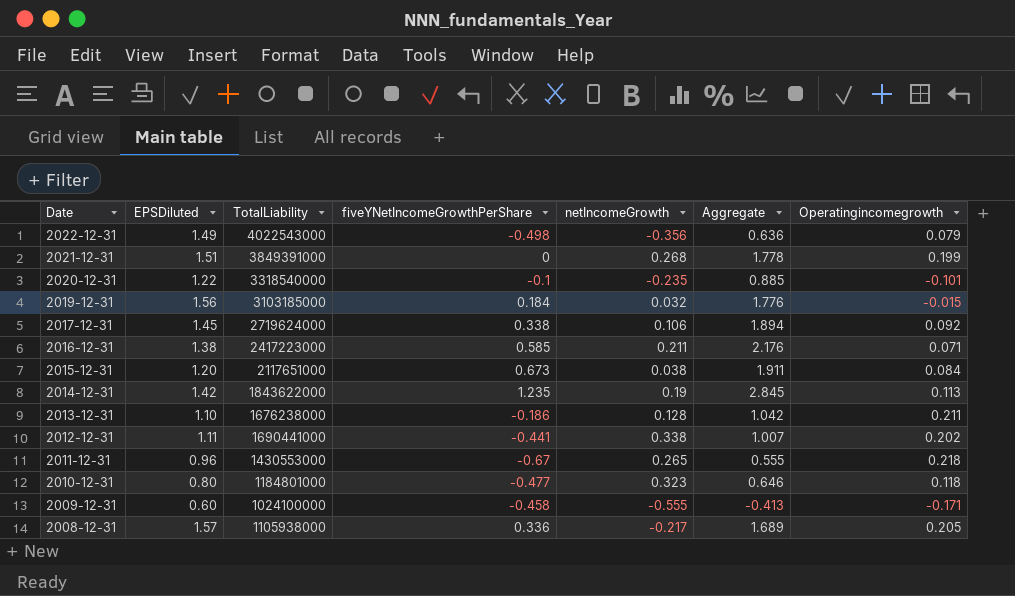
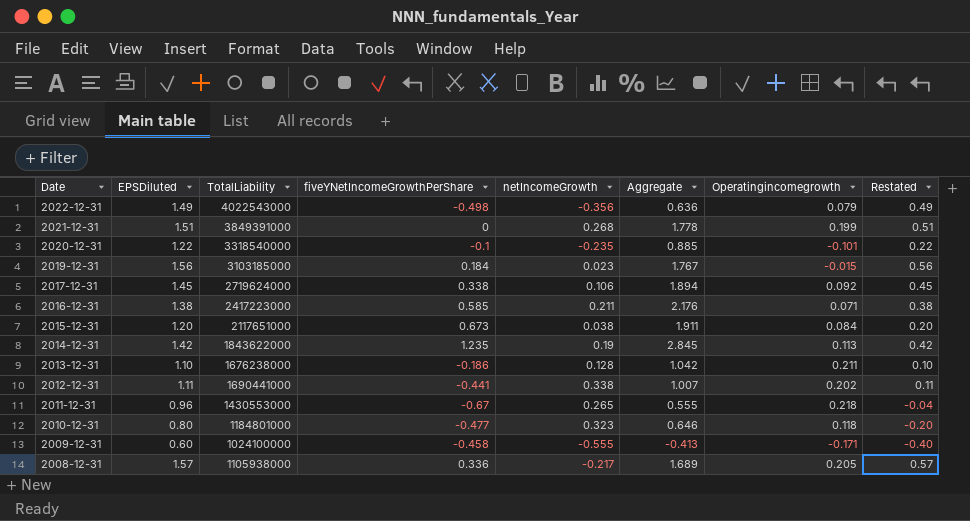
column Restated | formula: none -> [EPSDiluted] - 1
2019-12-31 | netIncomeGrowth: 0.032 -> 0.023
2019-12-31 | Aggregate: 1.776 -> 1.767

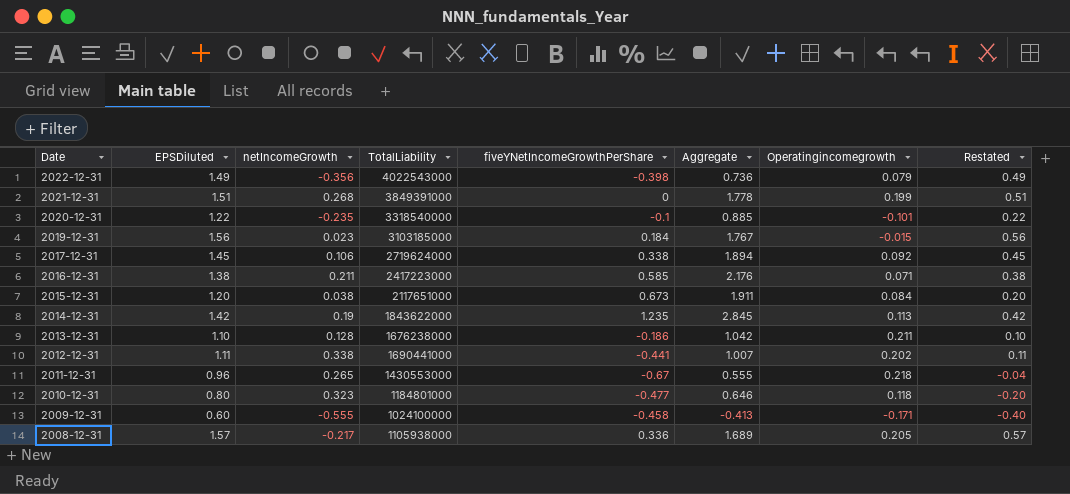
column netIncomeGrowth | position: 5 -> 3
2022-12-31 | fiveYNetIncomeGrowthPerShare: -0.498 -> -0.398
2022-12-31 | Aggregate: 0.636 -> 0.736

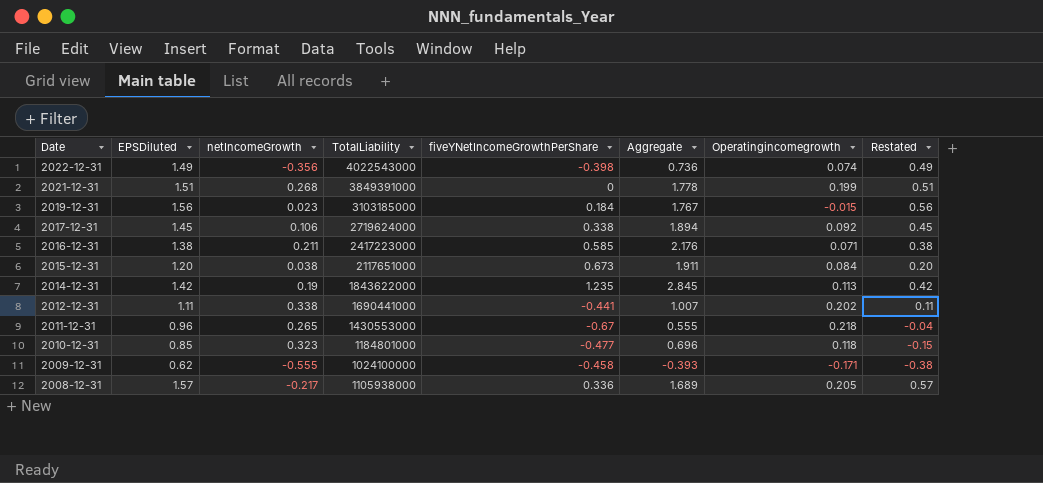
row 2020-12-31: 1.22 | -0.235 | 3318540000 | -0.1 | 0.885 | -0.101 | 0.22 -> none
row 2013-12-31: 1.10 | 0.128 | 1676238000 | -0.186 | 1.042 | 0.211 | 0.10 -> none
2022-12-31 | Operatingincomegrowth: 0.079 -> 0.074
2010-12-31 | EPSDiluted: 0.80 -> 0.85
2010-12-31 | Aggregate: 0.646 -> 0.696
2010-12-31 | Restated: -0.20 -> -0.15
2009-12-31 | EPSDiluted: 0.60 -> 0.62
2009-12-31 | Aggregate: -0.413 -> -0.393
2009-12-31 | Restated: -0.40 -> -0.38

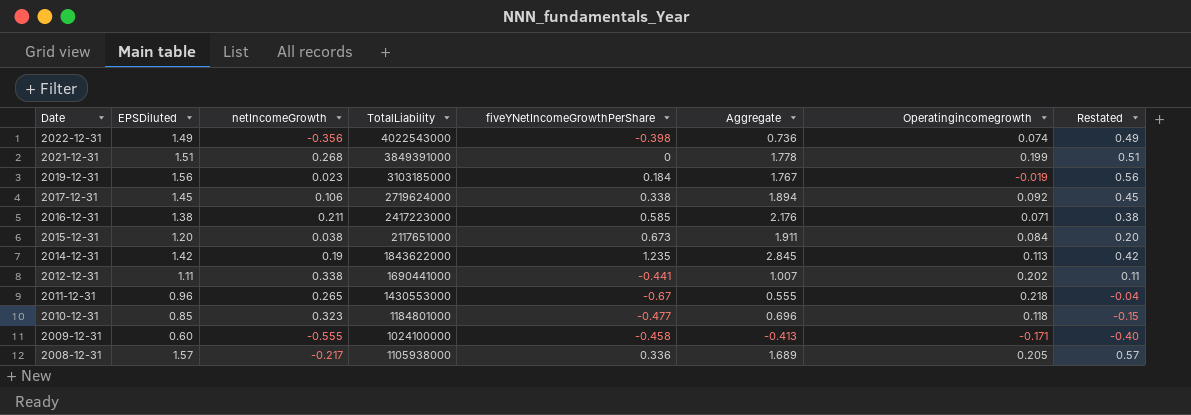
2019-12-31 | Operatingincomegrowth: -0.015 -> -0.019
2009-12-31 | EPSDiluted: 0.62 -> 0.60
2009-12-31 | Aggregate: -0.393 -> -0.413
2009-12-31 | Restated: -0.38 -> -0.40

